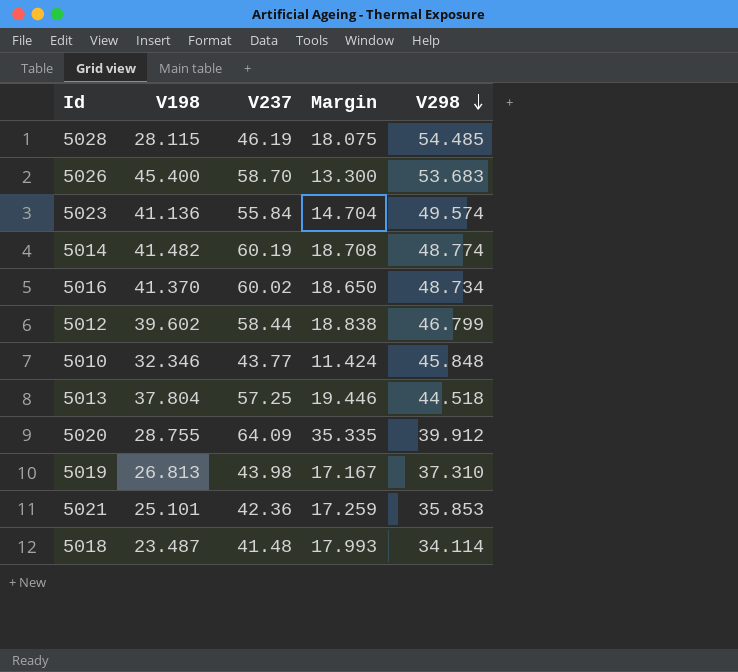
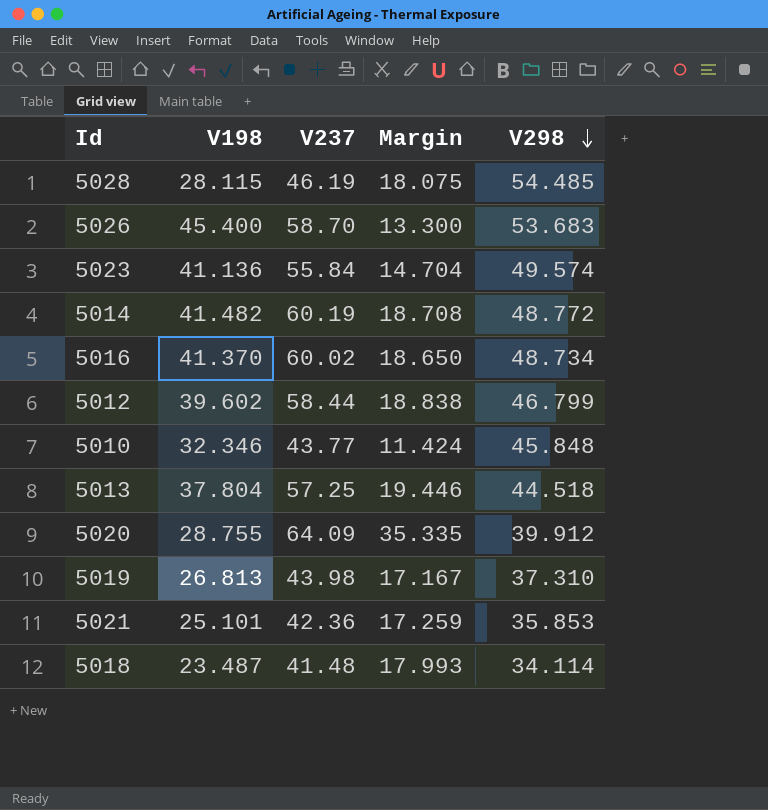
5014 | V298: 48.774 -> 48.772

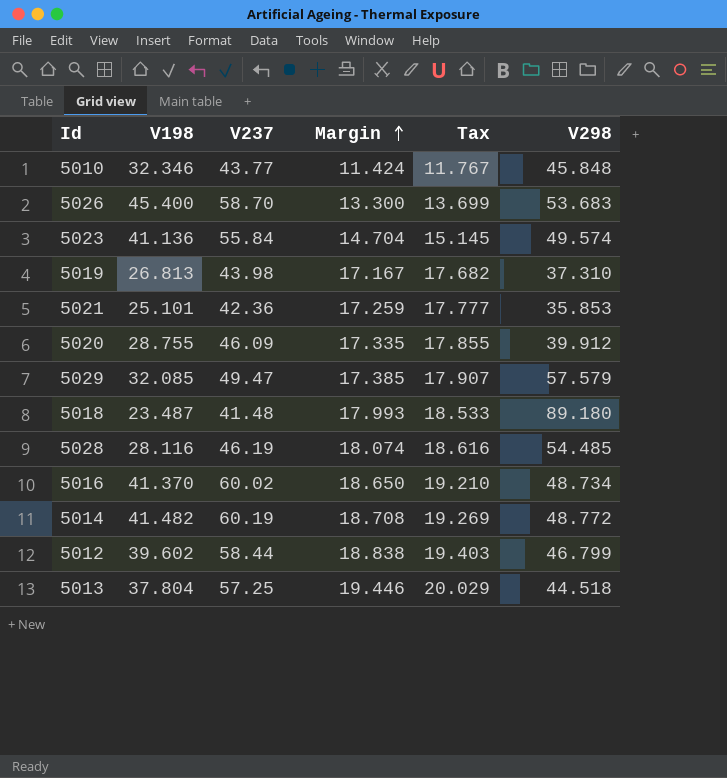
row order: V298 descending -> Margin ascending
column Tax | formula: none -> [Margin] * 1.03
5020 | V237: 64.09 -> 46.09
5020 | Margin: 35.335 -> 17.335
row 5029: none -> 32.085 | 49.47 | 17.385 | 17.907 | 57.579
5018 | V298: 34.114 -> 89.180
5028 | V198: 28.115 -> 28.116
5028 | Margin: 18.075 -> 18.074

